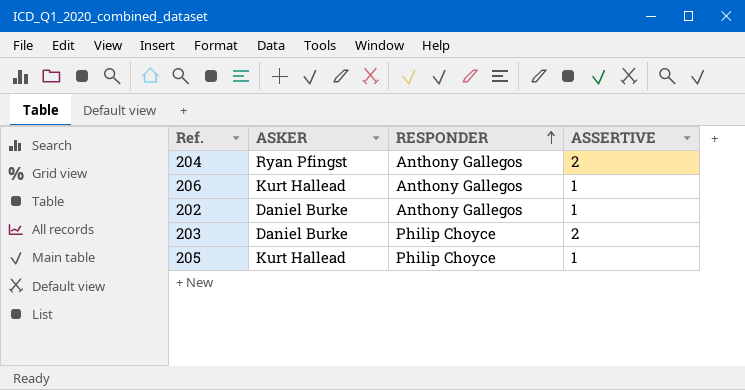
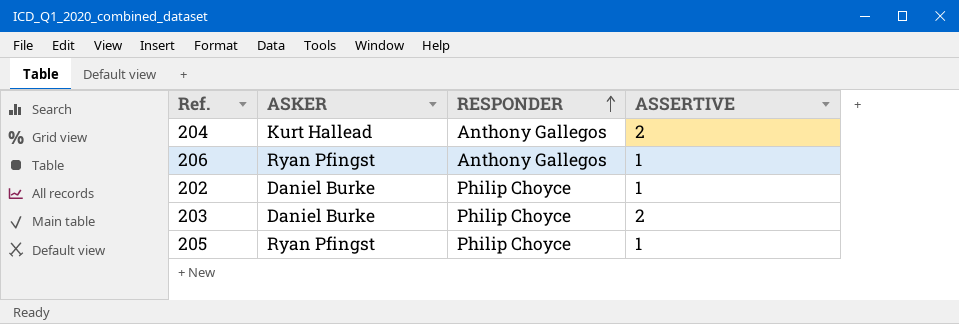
204 | ASKER: Ryan Pfingst -> Kurt Hallead
206 | ASKER: Kurt Hallead -> Ryan Pfingst
202 | RESPONDER: Anthony Gallegos -> Philip Choyce
205 | ASKER: Kurt Hallead -> Ryan Pfingst

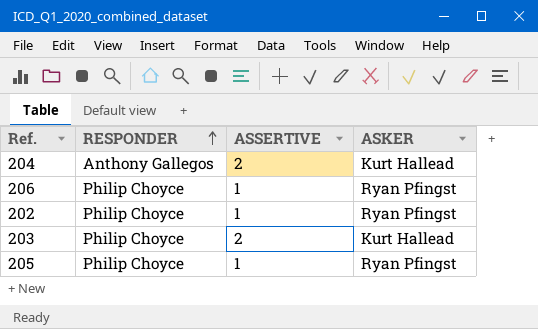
column ASKER | position: 2 -> 4
206 | RESPONDER: Anthony Gallegos -> Philip Choyce
202 | ASKER: Daniel Burke -> Ryan Pfingst
203 | ASKER: Daniel Burke -> Kurt Hallead

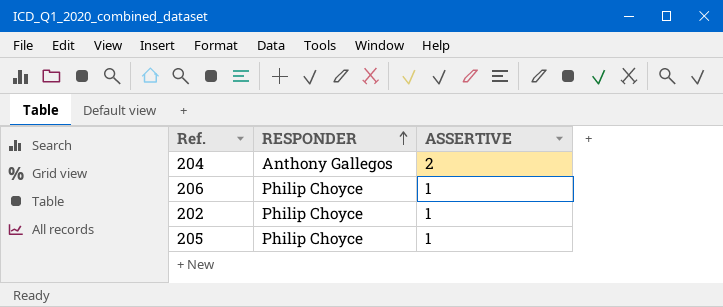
column ASKER | position: 4 -> none
row 203: Philip Choyce | 2 | Kurt Hallead -> none

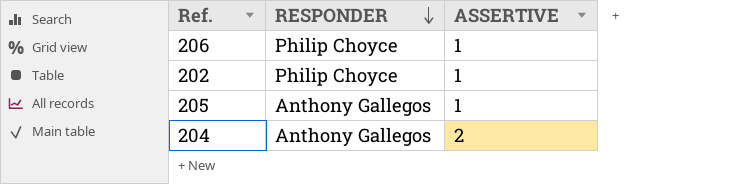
row order: RESPONDER ascending -> RESPONDER descending
205 | RESPONDER: Philip Choyce -> Anthony Gallegos

